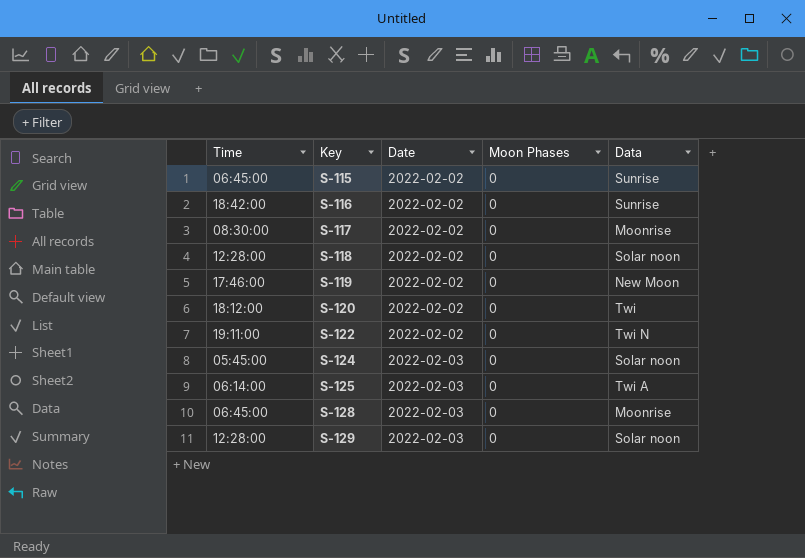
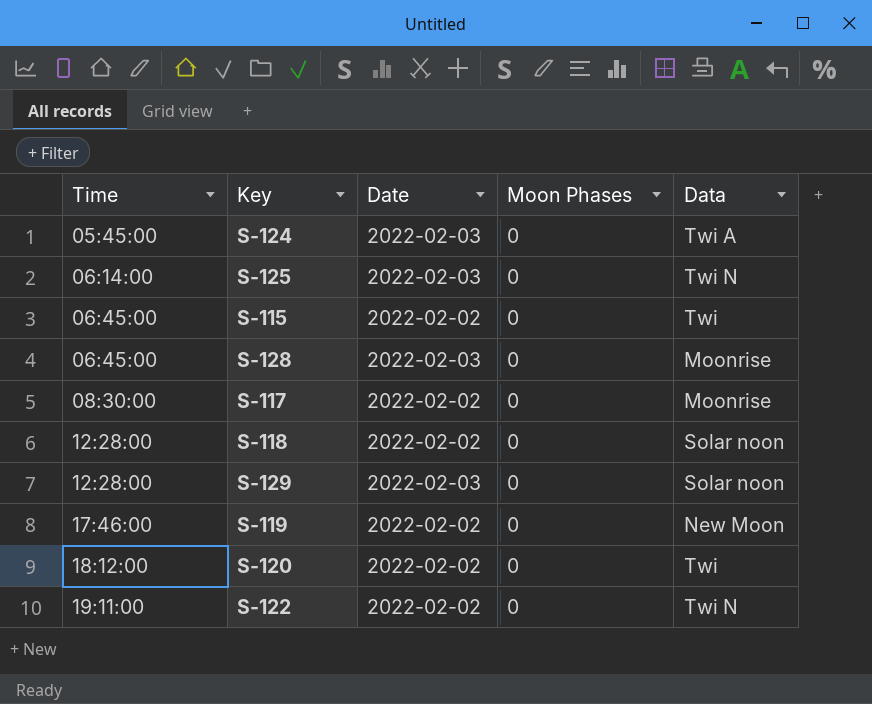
row order: Key ascending -> Time ascending
row S-116: 18:42:00 | 2022-02-02 | 0 | Sunrise -> none
S-124 | Data: Solar noon -> Twi A
S-125 | Data: Twi A -> Twi N
S-115 | Data: Sunrise -> Twi

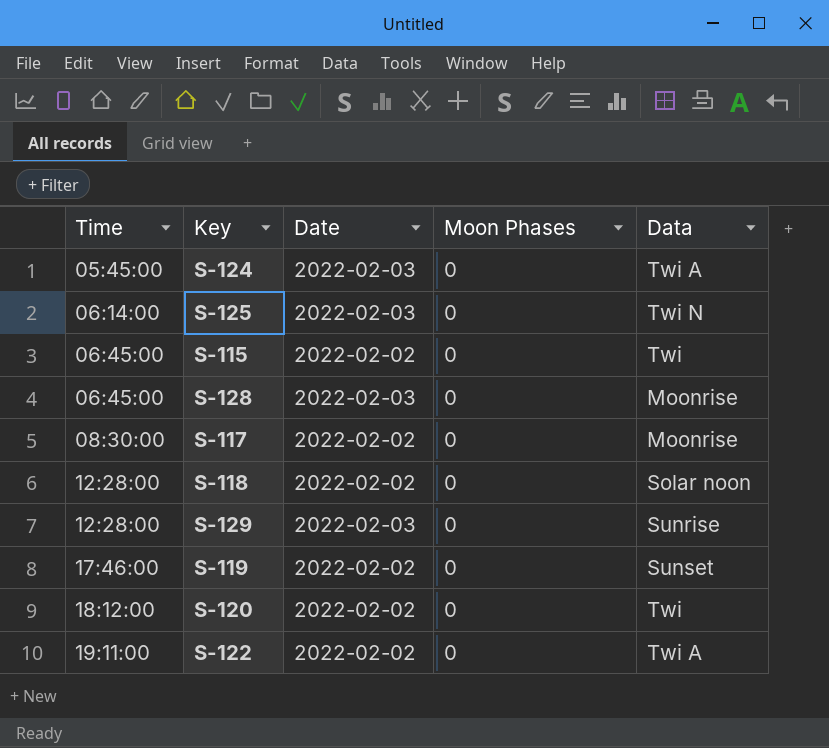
S-129 | Data: Solar noon -> Sunrise
S-119 | Data: New Moon -> Sunset
S-122 | Data: Twi N -> Twi A

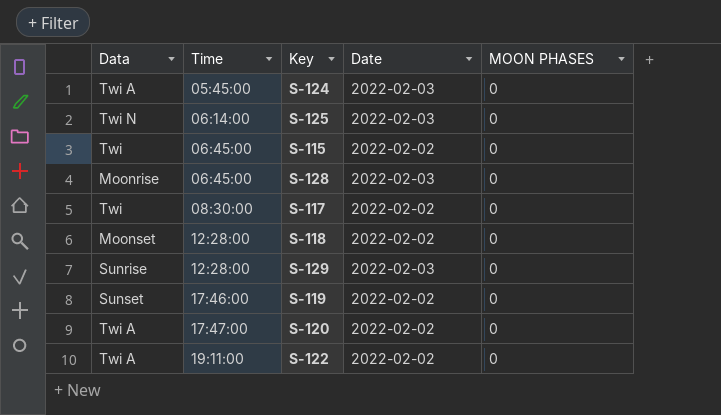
column Data | position: 5 -> 1
column name: Moon Phases -> MOON PHASES
S-117 | Data: Moonrise -> Twi
S-118 | Data: Solar noon -> Moonset
S-120 | Data: Twi -> Twi A
S-120 | Time: 18:12:00 -> 17:47:00

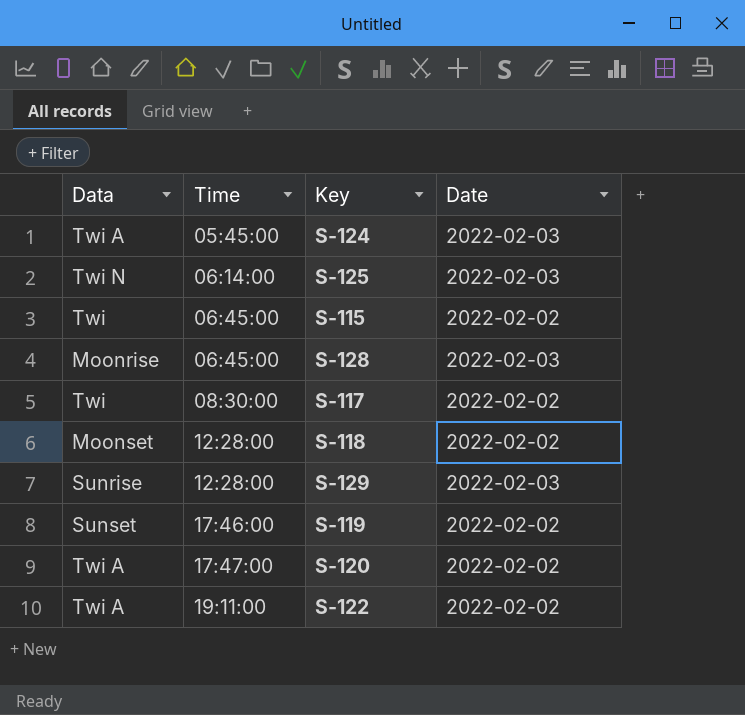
column MOON PHASES | position: 5 -> none

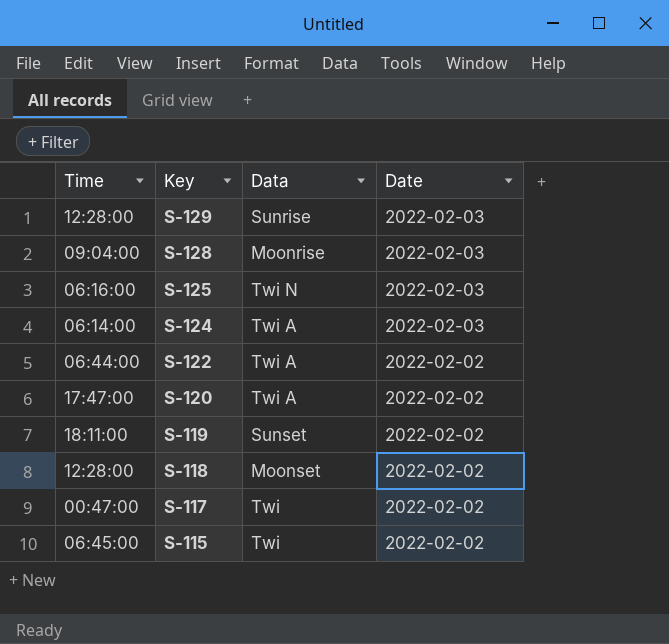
row order: Time ascending -> Key descending
column Data | position: 1 -> 3
S-128 | Time: 06:45:00 -> 09:04:00
S-125 | Time: 06:14:00 -> 06:16:00
S-124 | Time: 05:45:00 -> 06:14:00
S-122 | Time: 19:11:00 -> 06:44:00
S-119 | Time: 17:46:00 -> 18:11:00
S-117 | Time: 08:30:00 -> 00:47:00

